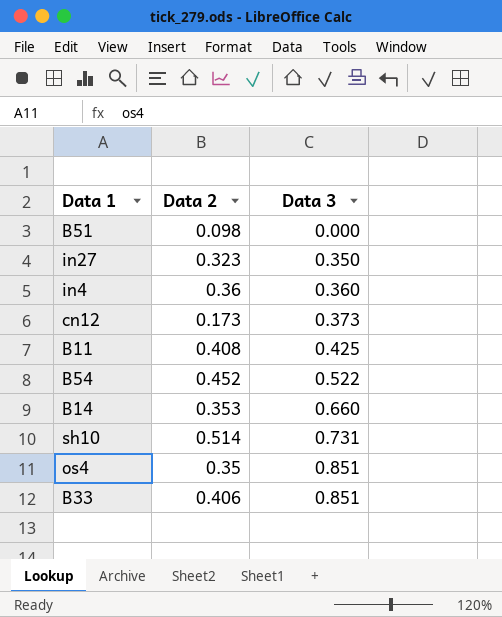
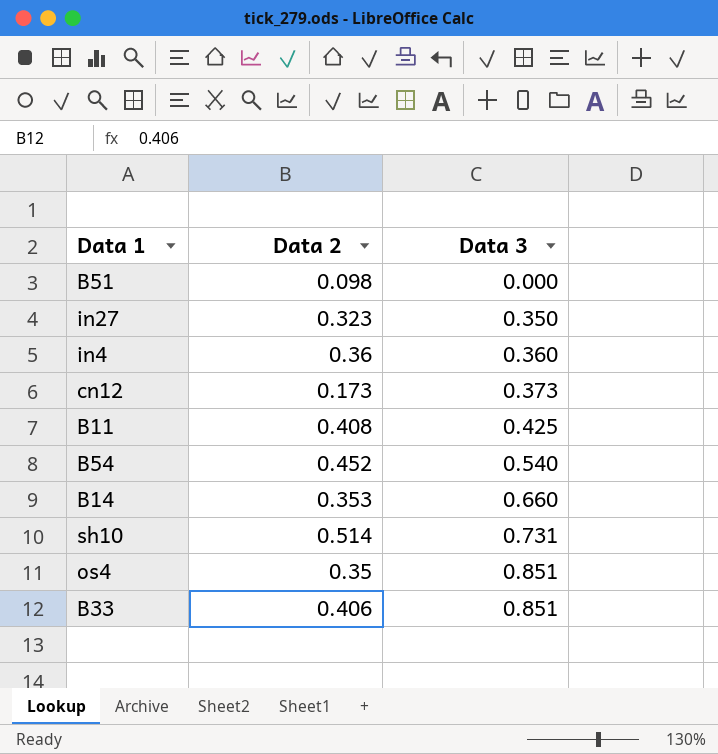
B54 | Data 3: 0.522 -> 0.540

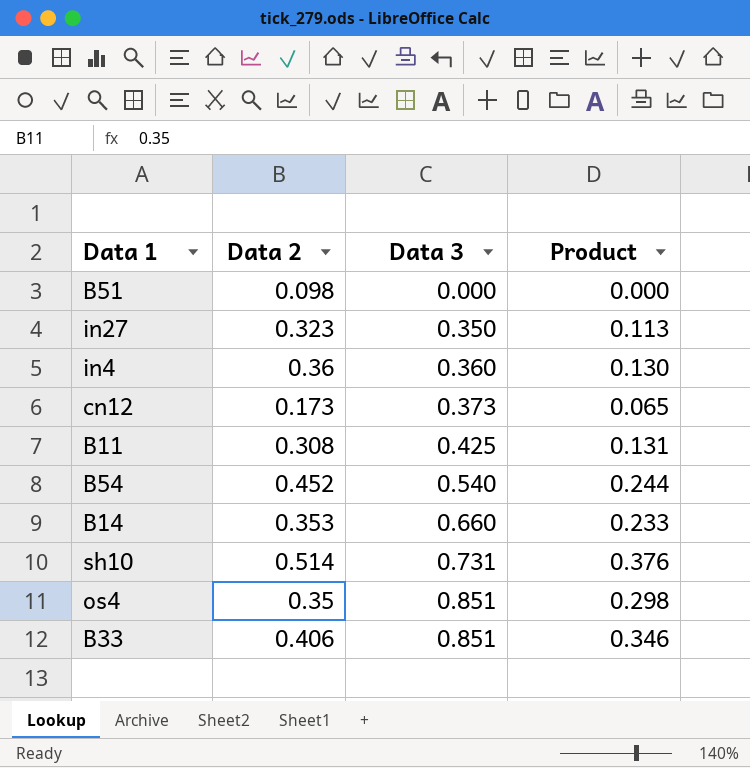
column Product | formula: none -> [Data 2] * [Data 3]
B11 | Data 2: 0.408 -> 0.308

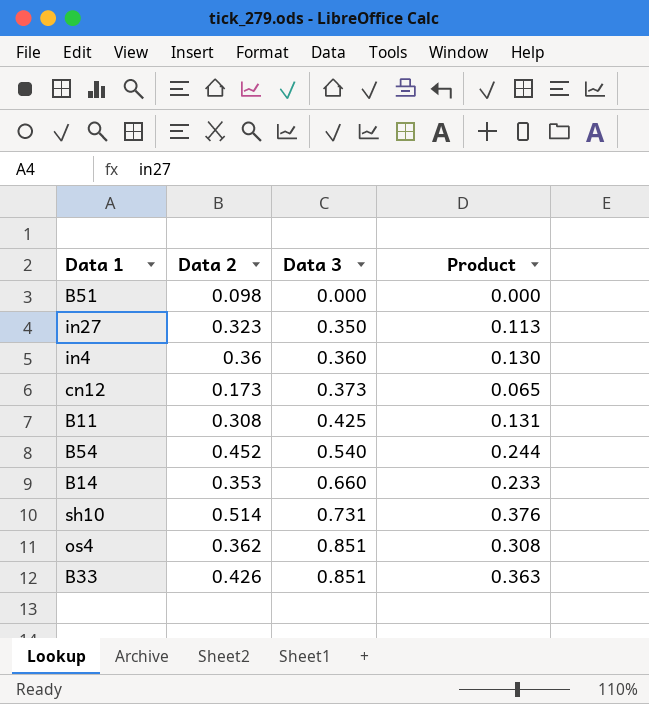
os4 | Data 2: 0.35 -> 0.362
os4 | Product: 0.298 -> 0.308
B33 | Data 2: 0.406 -> 0.426
B33 | Product: 0.346 -> 0.363

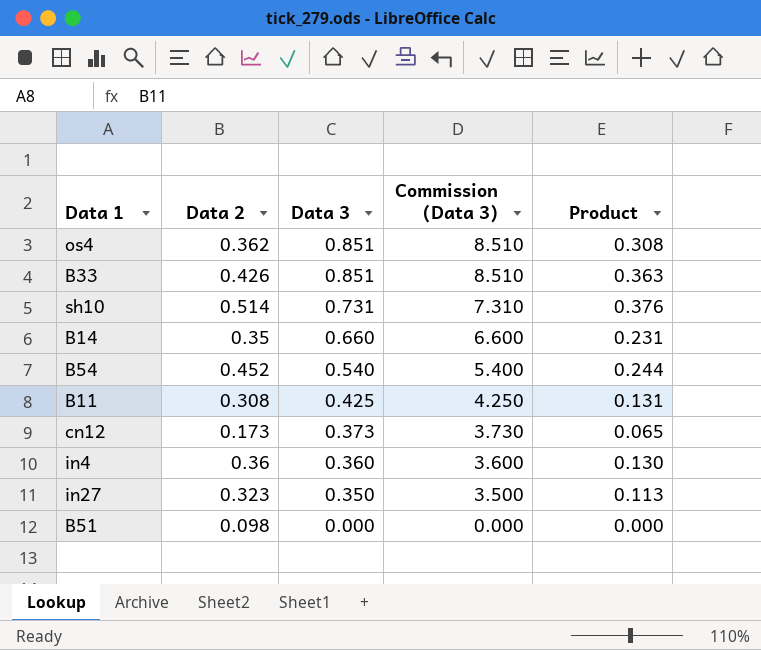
row order: Data 3 ascending -> Data 3 descending
column Commission (Data 3) | formula: none -> [Data 3] * 10
B14 | Data 2: 0.353 -> 0.35
B14 | Product: 0.233 -> 0.231

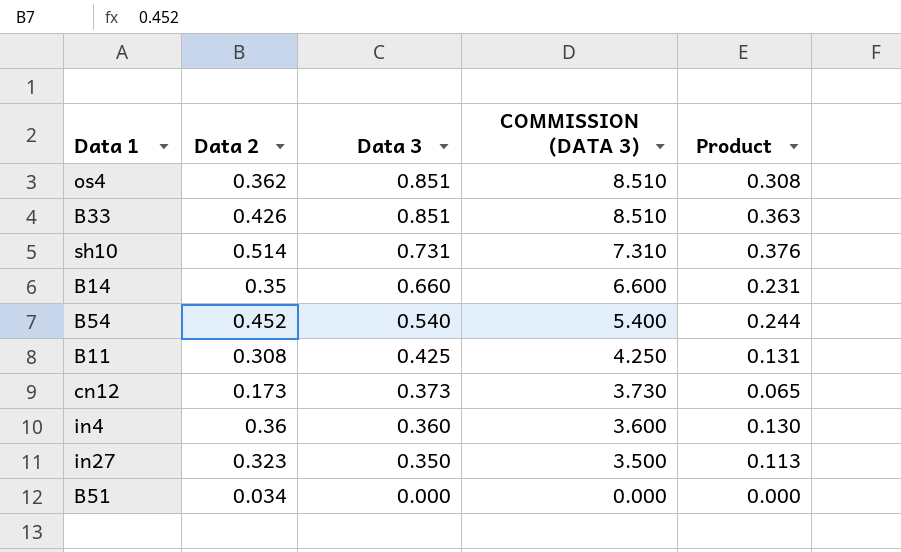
column name: Commission (Data 3) -> COMMISSION (DATA 3)
B51 | Data 2: 0.098 -> 0.034

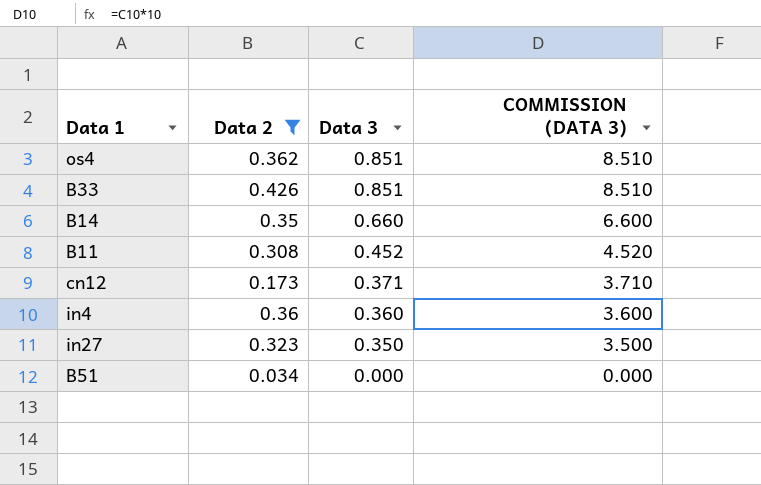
filter: none -> Data 2 <= 0.426
column Product | formula: [Data 2] * [Data 3] -> none
B11 | Data 3: 0.425 -> 0.452
B11 | COMMISSION (DATA 3): 4.250 -> 4.520
cn12 | Data 3: 0.373 -> 0.371
cn12 | COMMISSION (DATA 3): 3.730 -> 3.710

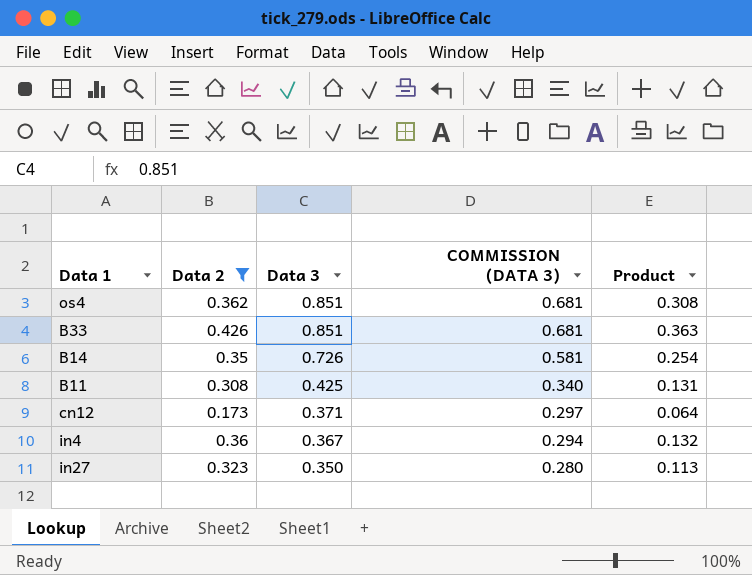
column COMMISSION (DATA 3) | formula: [Data 3] * 10 -> [Data 3] * 0.8
column Product | formula: none -> [Data 2] * [Data 3]
row B51: 0.034 | 0.000 | 0.000 -> none
B14 | Data 3: 0.660 -> 0.726
B11 | Data 3: 0.452 -> 0.425
in4 | Data 3: 0.360 -> 0.367

